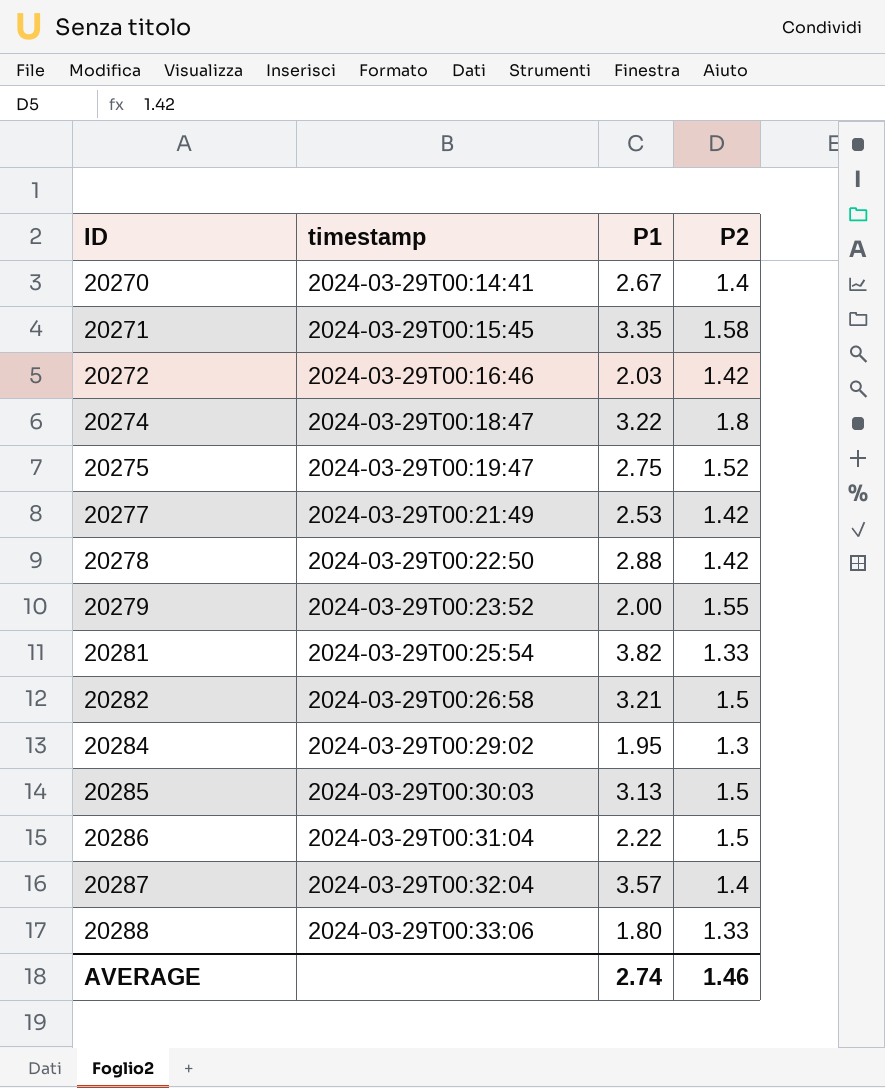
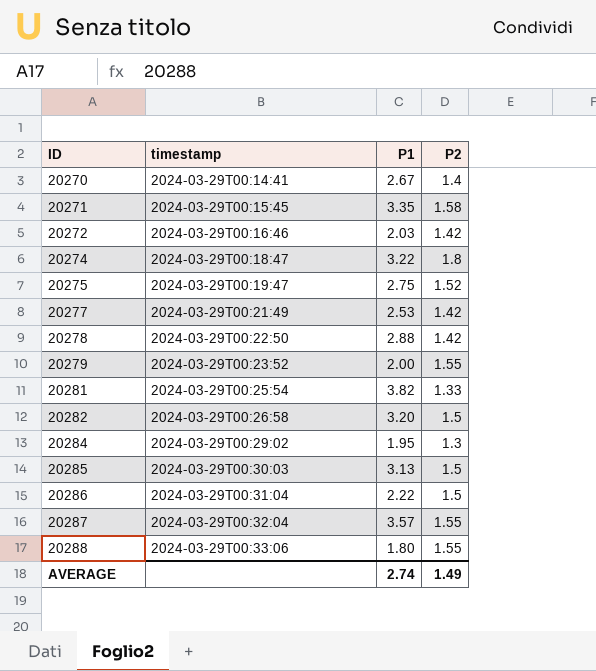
20282 | P1: 3.21 -> 3.20
20287 | P2: 1.4 -> 1.55
20288 | P2: 1.33 -> 1.55
AVERAGE | P2: 1.46 -> 1.49

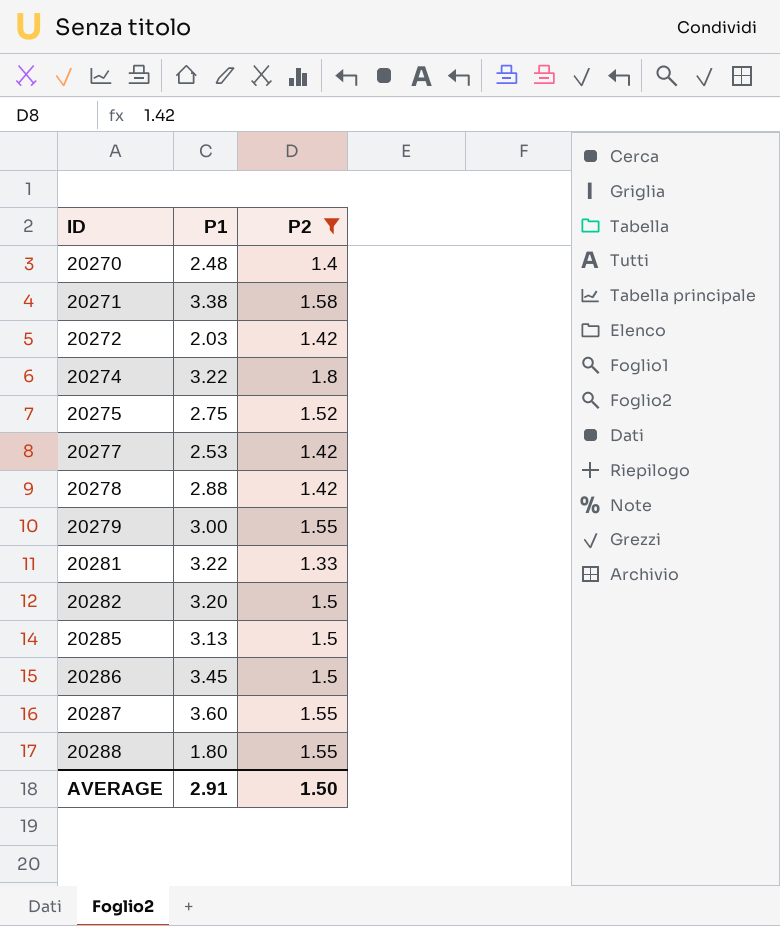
filter: none -> P2 != 1.3
column timestamp | position: 2 -> none
20270 | P1: 2.67 -> 2.48
20271 | P1: 3.35 -> 3.38
20279 | P1: 2.00 -> 3.00
20281 | P1: 3.82 -> 3.22
20286 | P1: 2.22 -> 3.45
20287 | P1: 3.57 -> 3.60
AVERAGE | P1: 2.74 -> 2.91
AVERAGE | P2: 1.49 -> 1.50

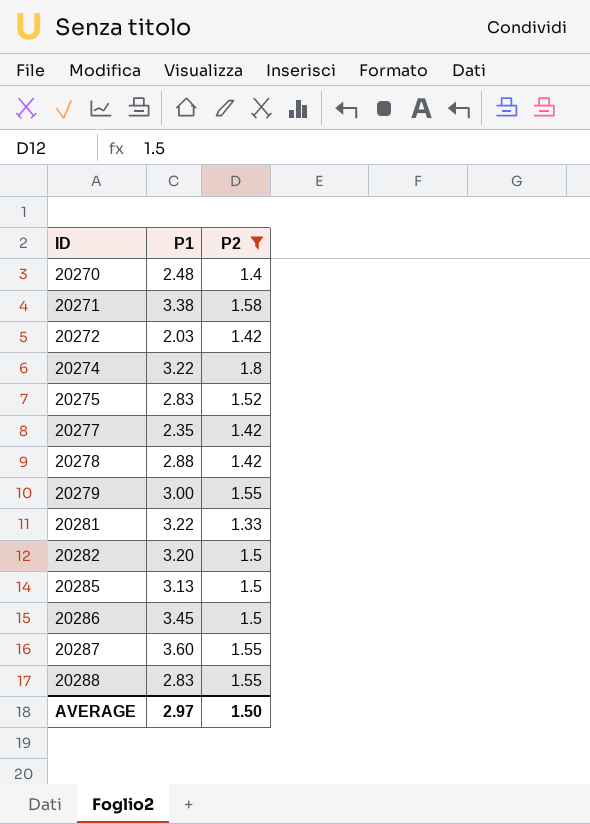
20275 | P1: 2.75 -> 2.83
20277 | P1: 2.53 -> 2.35
20288 | P1: 1.80 -> 2.83
AVERAGE | P1: 2.91 -> 2.97

